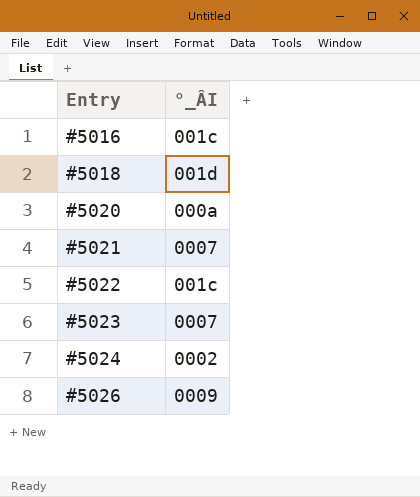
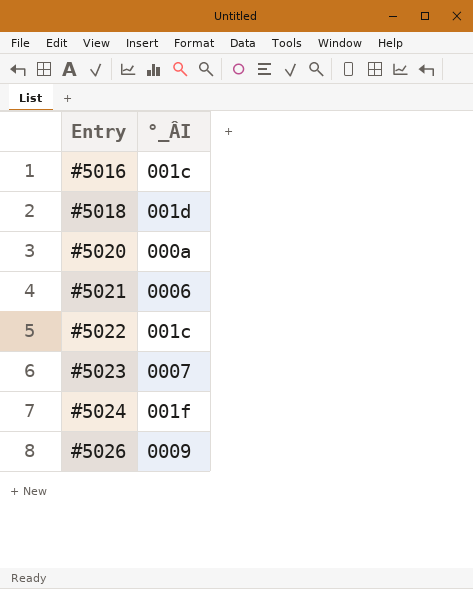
#5021 | °_ÂI: 0007 -> 0006
#5024 | °_ÂI: 0002 -> 001f

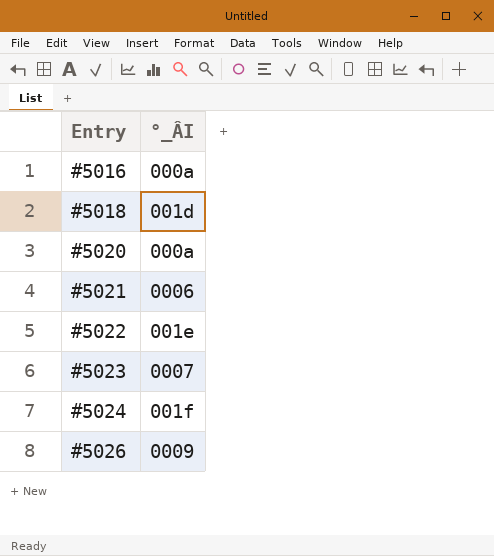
#5016 | °_ÂI: 001c -> 000a
#5022 | °_ÂI: 001c -> 001e

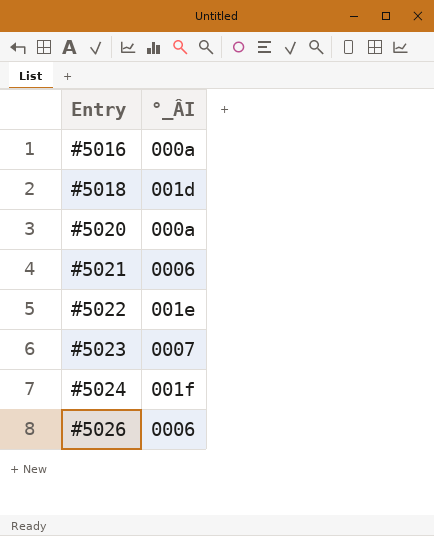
#5026 | °_ÂI: 0009 -> 0006

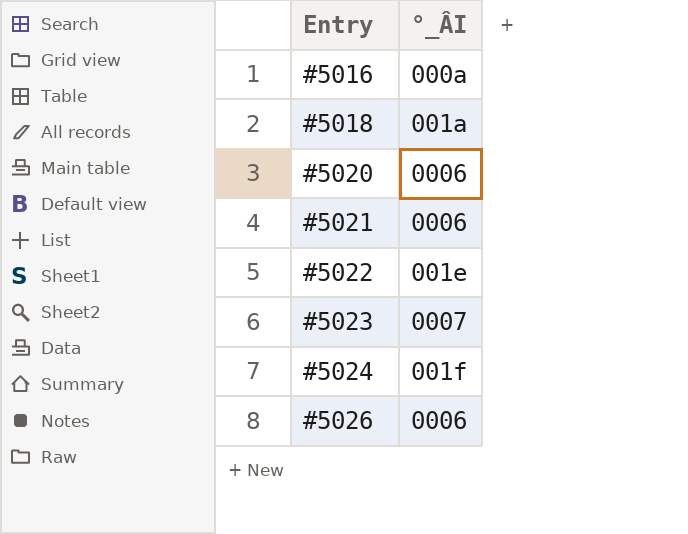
#5018 | °_ÂI: 001d -> 001a
#5020 | °_ÂI: 000a -> 0006

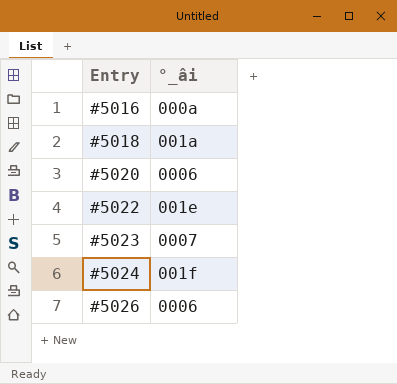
column name: °_ÂI -> °_âi
row #5021: 0006 -> none

